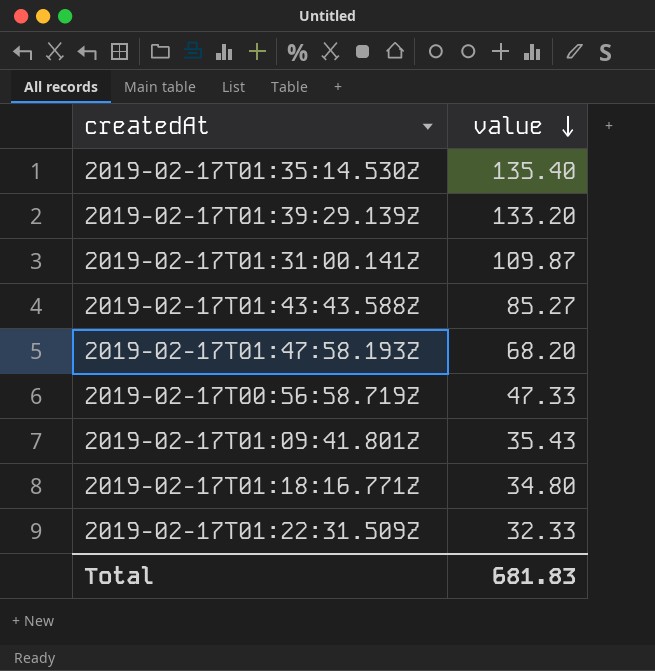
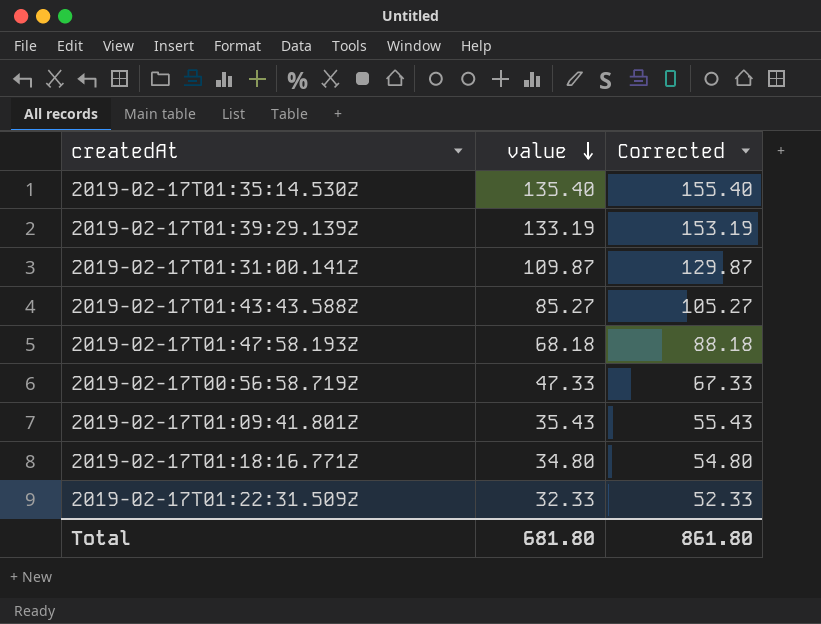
column Corrected | formula: none -> [value] + 20
2019-02-17T01:39:29.139Z | value: 133.20 -> 133.19
2019-02-17T01:47:58.193Z | value: 68.20 -> 68.18
Total | value: 681.83 -> 681.80

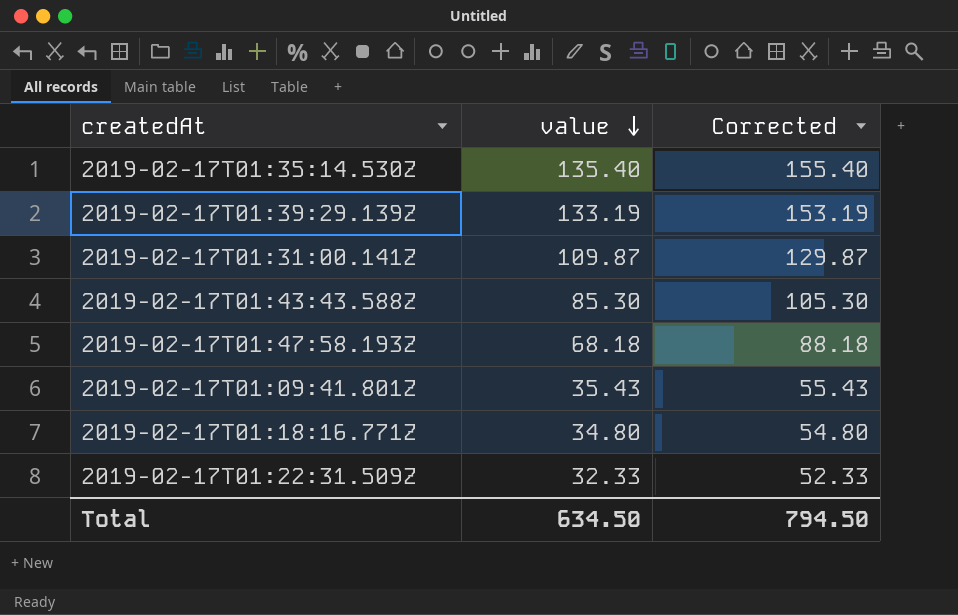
row 2019-02-17T00:56:58.719Z: 47.33 | 67.33 -> none
2019-02-17T01:43:43.588Z | value: 85.27 -> 85.30
2019-02-17T01:43:43.588Z | Corrected: 105.27 -> 105.30
Total | value: 681.80 -> 634.50
Total | Corrected: 861.80 -> 794.50

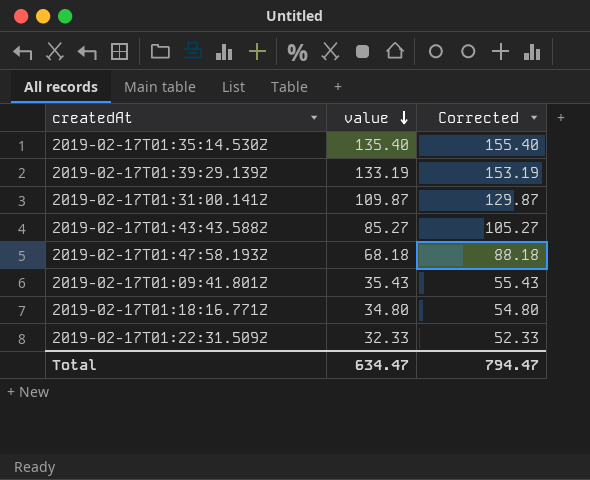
2019-02-17T01:43:43.588Z | value: 85.30 -> 85.27
2019-02-17T01:43:43.588Z | Corrected: 105.30 -> 105.27
Total | value: 634.50 -> 634.47
Total | Corrected: 794.50 -> 794.47

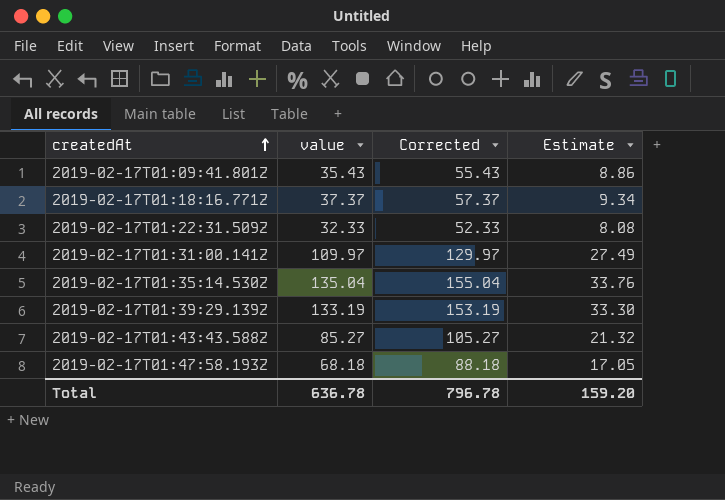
row order: value descending -> createdAt ascending
column Estimate | formula: none -> [value] * 0.25
2019-02-17T01:18:16.771Z | value: 34.80 -> 37.37
2019-02-17T01:18:16.771Z | Corrected: 54.80 -> 57.37
2019-02-17T01:31:00.141Z | value: 109.87 -> 109.97
2019-02-17T01:31:00.141Z | Corrected: 129.87 -> 129.97
2019-02-17T01:35:14.530Z | value: 135.40 -> 135.04
2019-02-17T01:35:14.530Z | Corrected: 155.40 -> 155.04
Total | value: 634.47 -> 636.78
Total | Corrected: 794.47 -> 796.78

